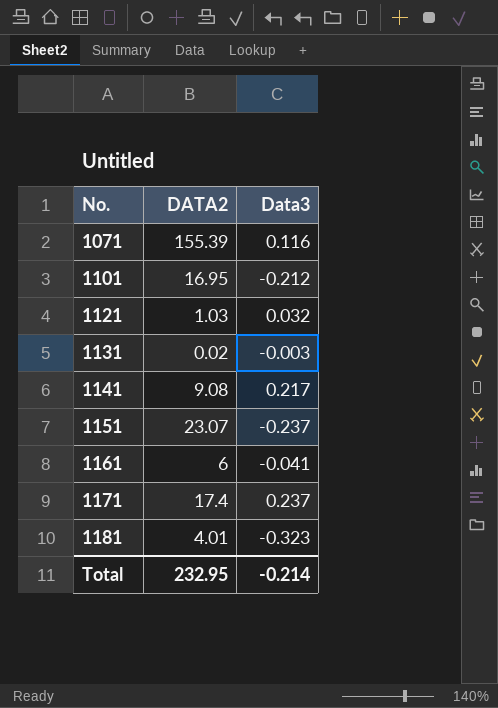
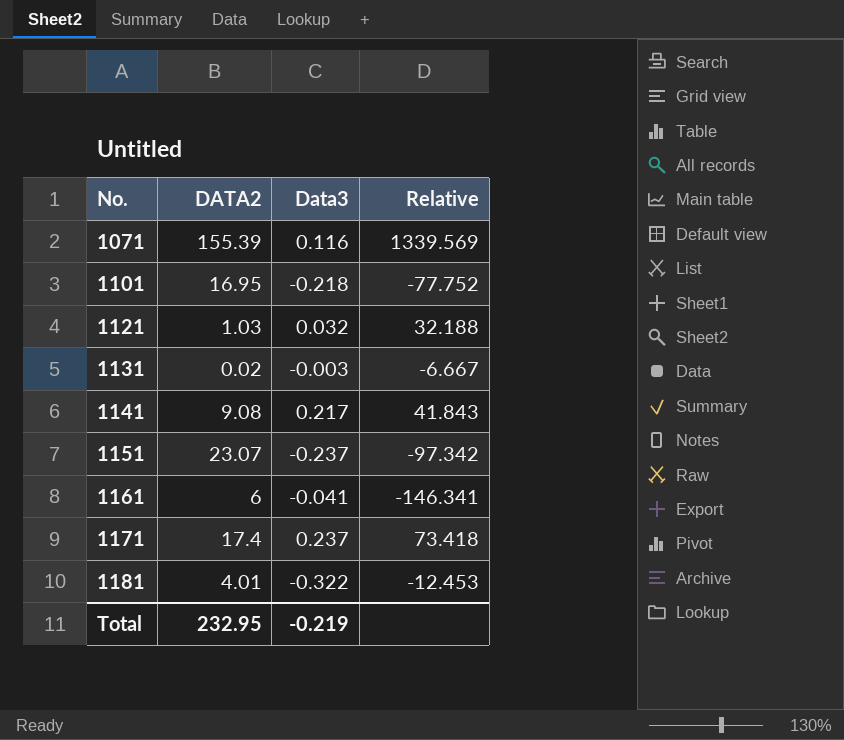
column Relative | formula: none -> [DATA2] / [Data3]
1101 | Data3: -0.212 -> -0.218
1181 | Data3: -0.323 -> -0.322
Total | Data3: -0.214 -> -0.219

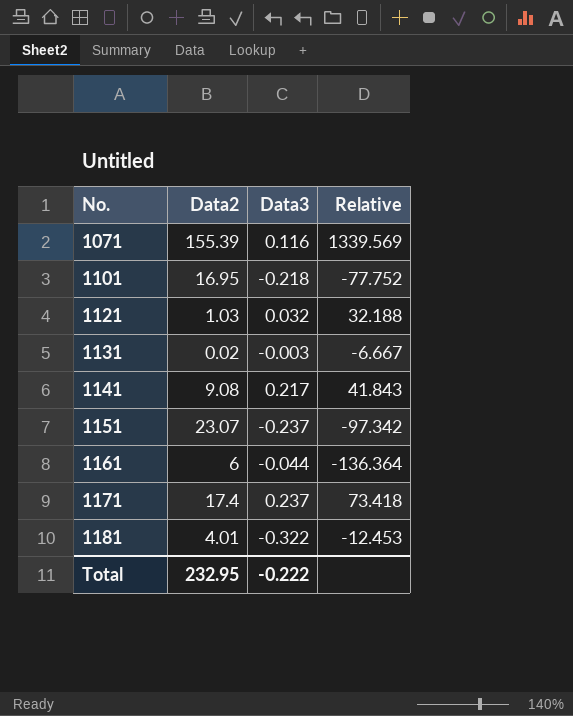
column name: DATA2 -> Data2
1161 | Data3: -0.041 -> -0.044
1161 | Relative: -146.341 -> -136.364
Total | Data3: -0.219 -> -0.222

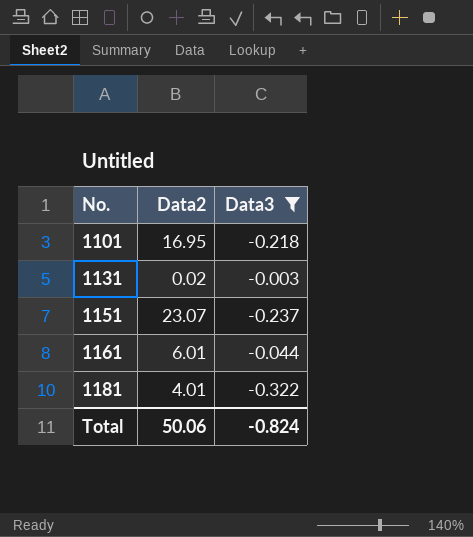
filter: none -> Data3 <= -0.003
column Relative | formula: [Data2] / [Data3] -> none
1161 | Data2: 6 -> 6.01
Total | Data2: 232.95 -> 50.06
Total | Data3: -0.222 -> -0.824

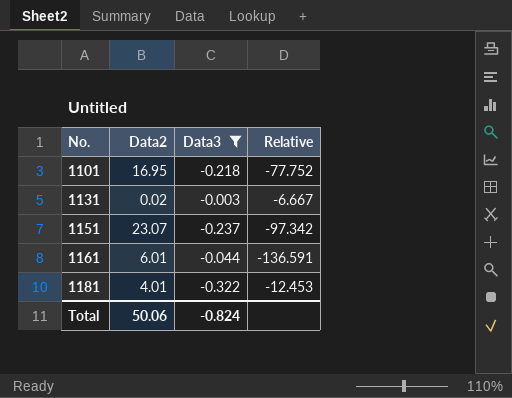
column Relative | formula: none -> [Data2] / [Data3]

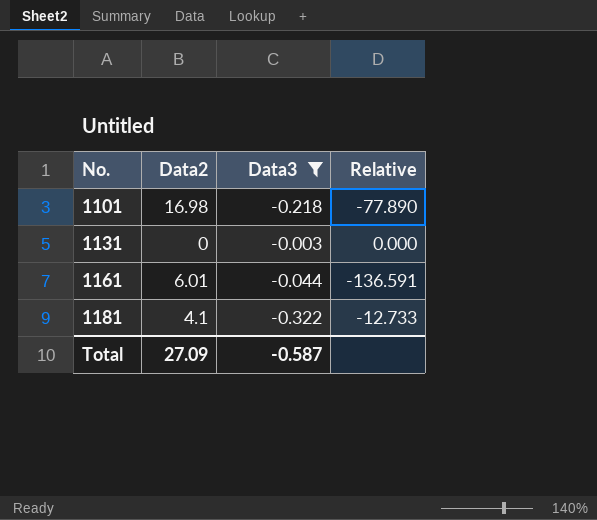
row 1151: 23.07 | -0.237 | -97.342 -> none
1101 | Data2: 16.95 -> 16.98
1101 | Relative: -77.752 -> -77.890
1131 | Data2: 0.02 -> 0
1131 | Relative: -6.667 -> 0.000
1181 | Data2: 4.01 -> 4.1
1181 | Relative: -12.453 -> -12.733
Total | Data2: 50.06 -> 27.09
Total | Data3: -0.824 -> -0.587

